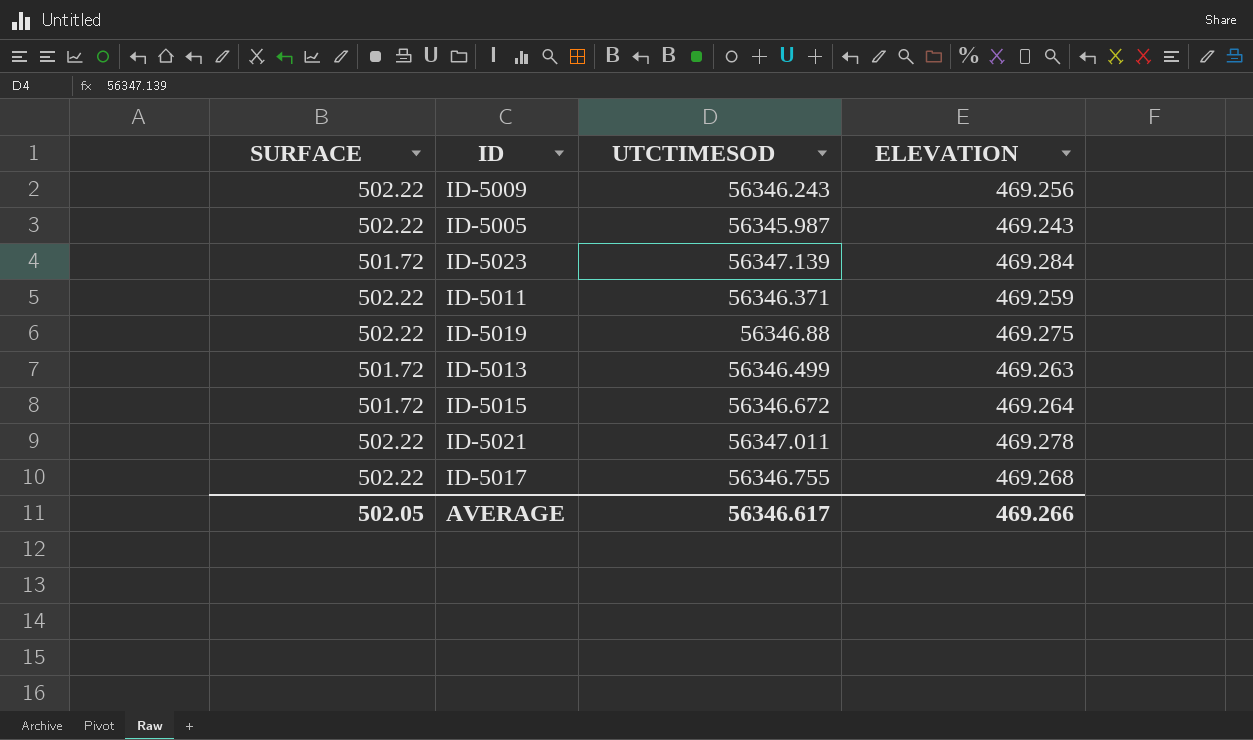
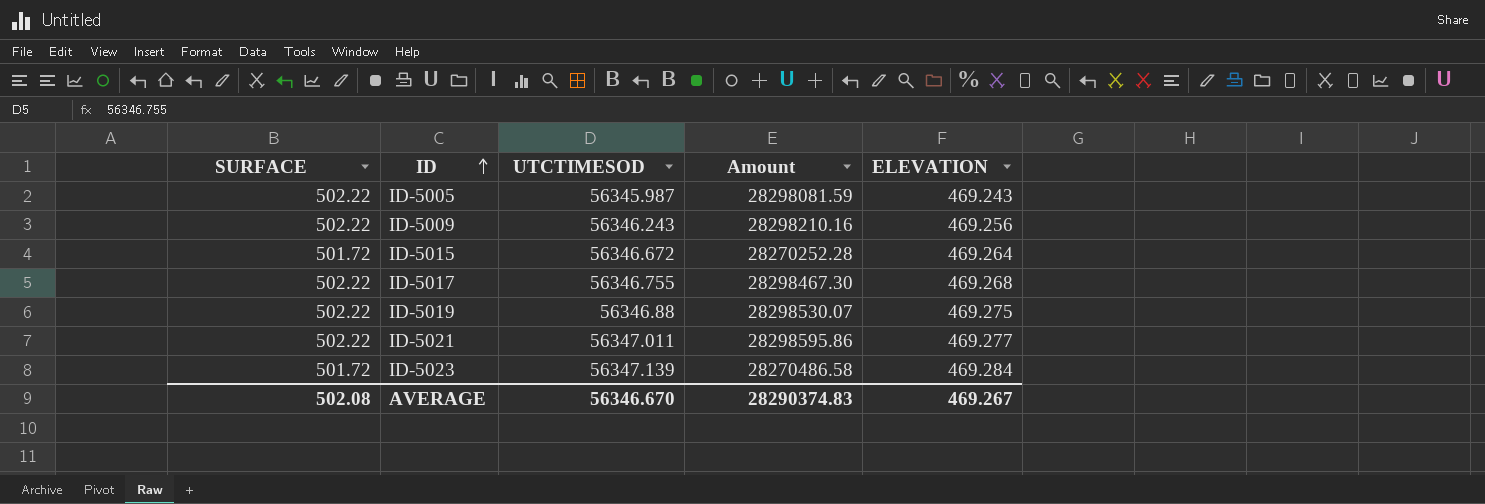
row order: none -> ID ascending
column Amount | formula: none -> [SURFACE] * [UTCTIMESOD]
row ID-5011: 502.22 | 56346.371 | 469.259 -> none
row ID-5013: 501.72 | 56346.499 | 469.263 -> none
ID-5021 | ELEVATION: 469.278 -> 469.277
AVERAGE | SURFACE: 502.05 -> 502.08
AVERAGE | UTCTIMESOD: 56346.617 -> 56346.670
AVERAGE | ELEVATION: 469.266 -> 469.267

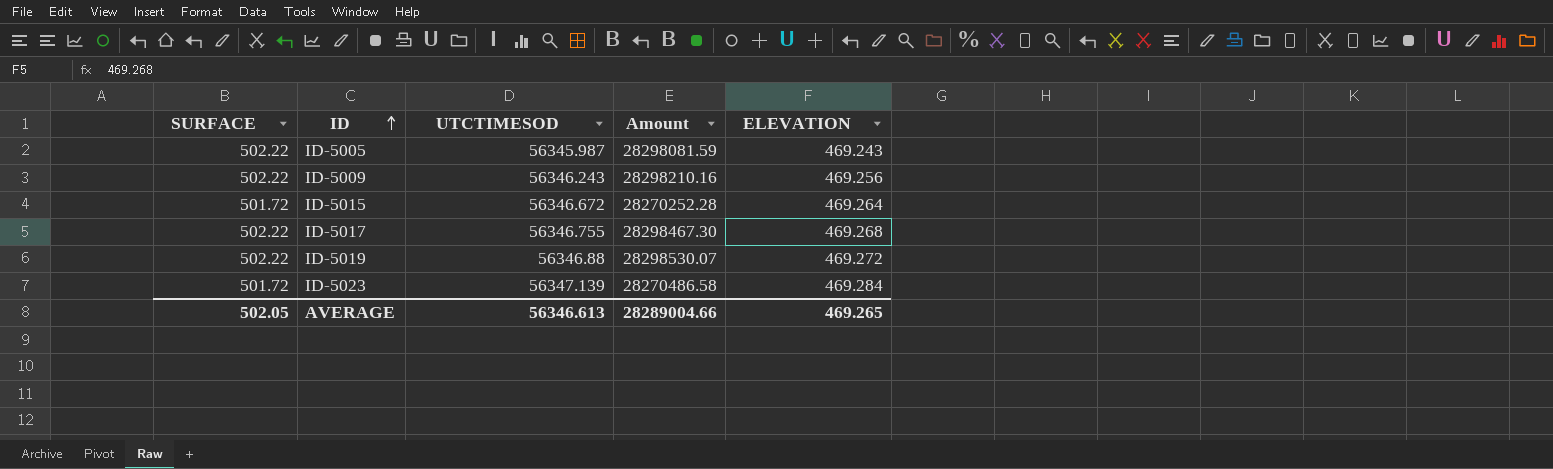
row ID-5021: 502.22 | 56347.011 | 28298595.86 | 469.277 -> none
ID-5019 | ELEVATION: 469.275 -> 469.272
AVERAGE | SURFACE: 502.08 -> 502.05
AVERAGE | UTCTIMESOD: 56346.670 -> 56346.613
AVERAGE | Amount: 28290374.83 -> 28289004.66
AVERAGE | ELEVATION: 469.267 -> 469.265

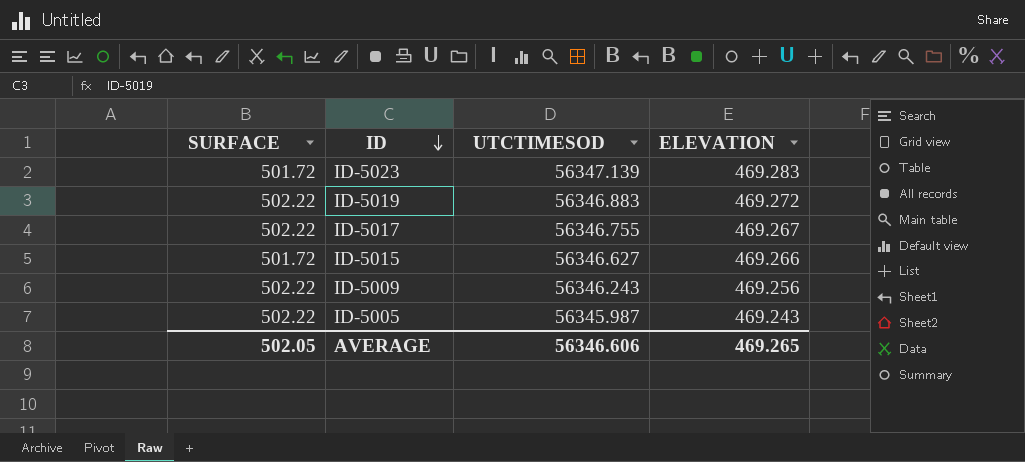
row order: ID ascending -> ID descending
column Amount | formula: [SURFACE] * [UTCTIMESOD] -> none
ID-5023 | ELEVATION: 469.284 -> 469.283
ID-5019 | UTCTIMESOD: 56346.88 -> 56346.883
ID-5017 | ELEVATION: 469.268 -> 469.267
ID-5015 | UTCTIMESOD: 56346.672 -> 56346.627
ID-5015 | ELEVATION: 469.264 -> 469.266
AVERAGE | UTCTIMESOD: 56346.613 -> 56346.606

